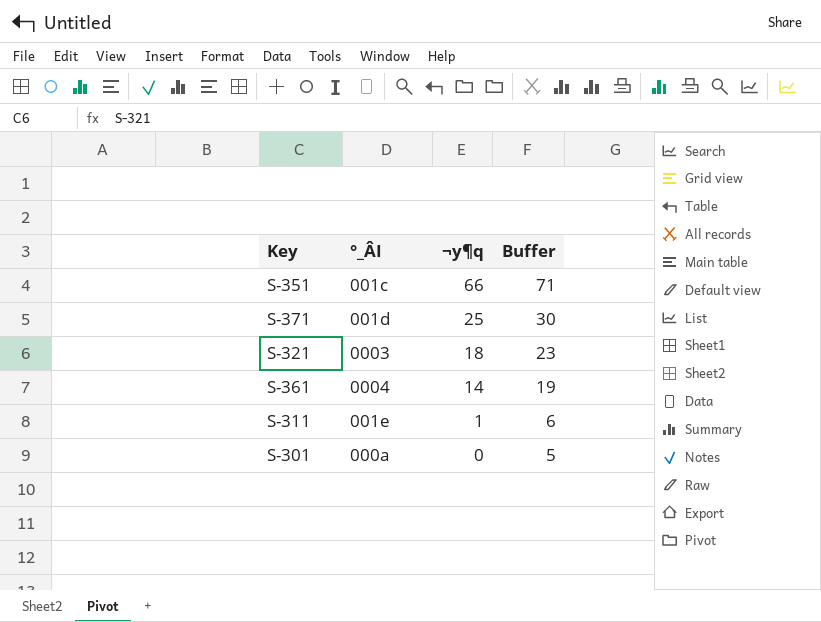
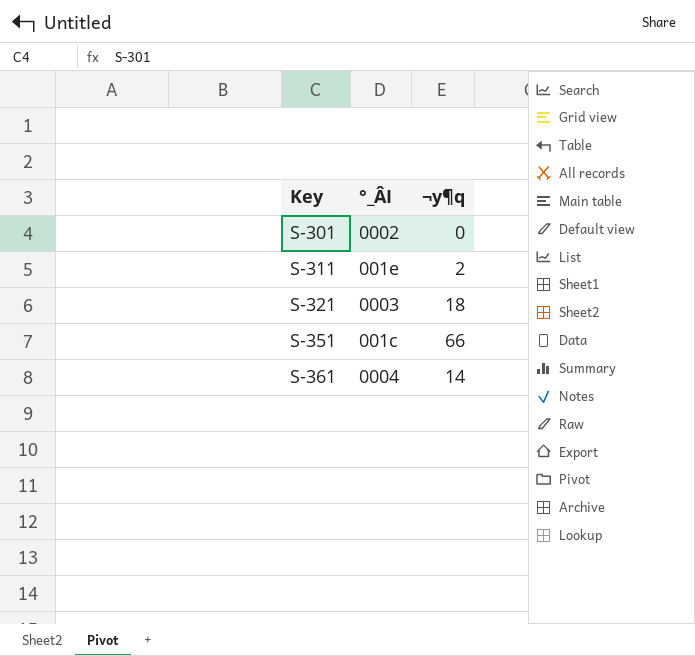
row order: ¬y¶q descending -> Key ascending
column Buffer | formula: [¬y¶q] + 5 -> none
row S-371: 001d | 25 | 30 -> none
S-301 | °_ÂI: 000a -> 0002
S-311 | ¬y¶q: 1 -> 2

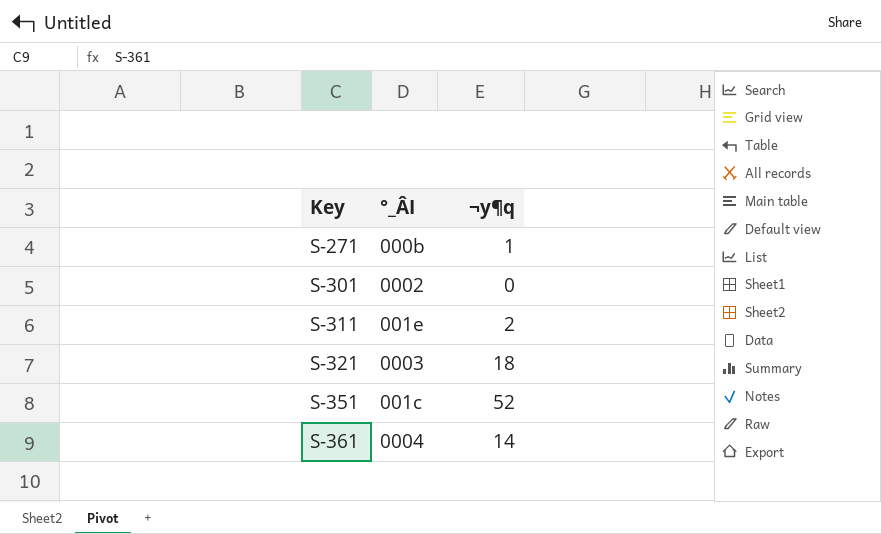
row S-271: none -> 000b | 1
S-351 | ¬y¶q: 66 -> 52

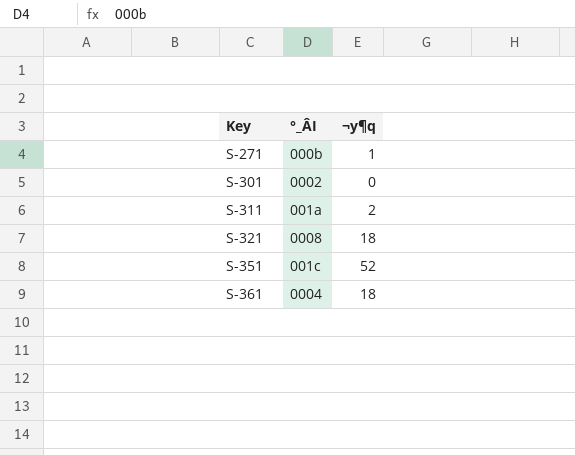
S-311 | °_ÂI: 001e -> 001a
S-321 | °_ÂI: 0003 -> 0008
S-361 | ¬y¶q: 14 -> 18

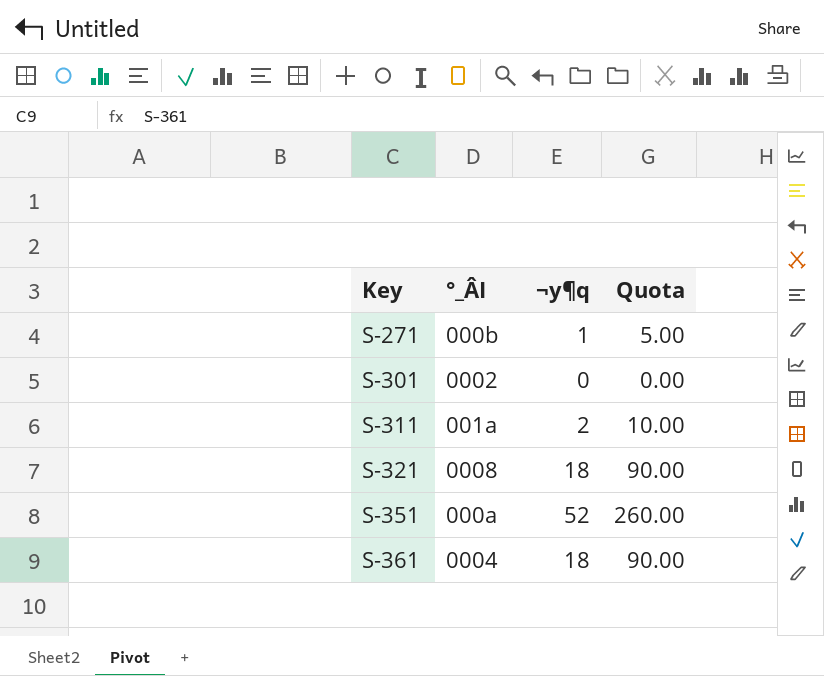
column Quota | formula: none -> [¬y¶q] * 5
S-351 | °_ÂI: 001c -> 000a

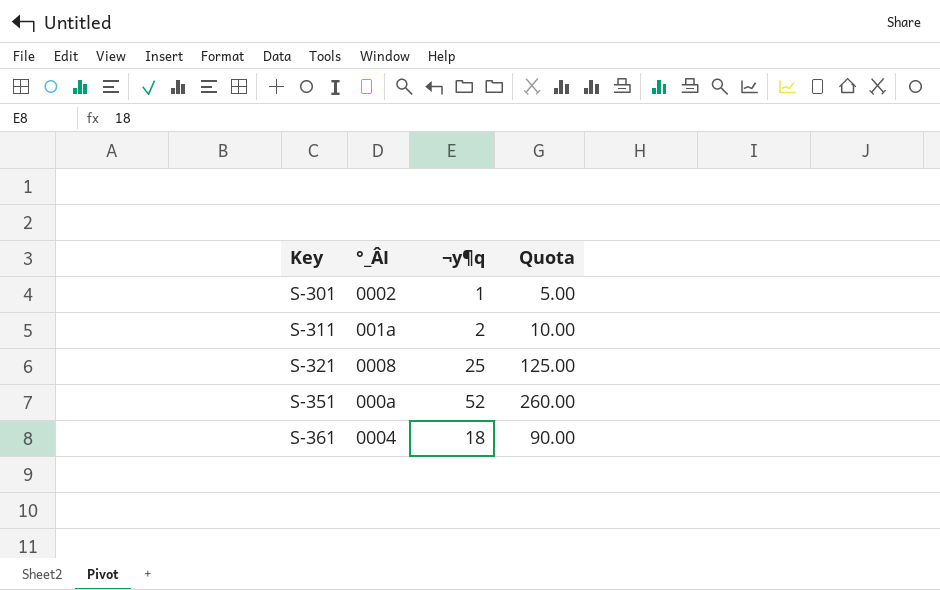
row S-271: 000b | 1 | 5.00 -> none
S-301 | ¬y¶q: 0 -> 1
S-301 | Quota: 0.00 -> 5.00
S-321 | ¬y¶q: 18 -> 25
S-321 | Quota: 90.00 -> 125.00

